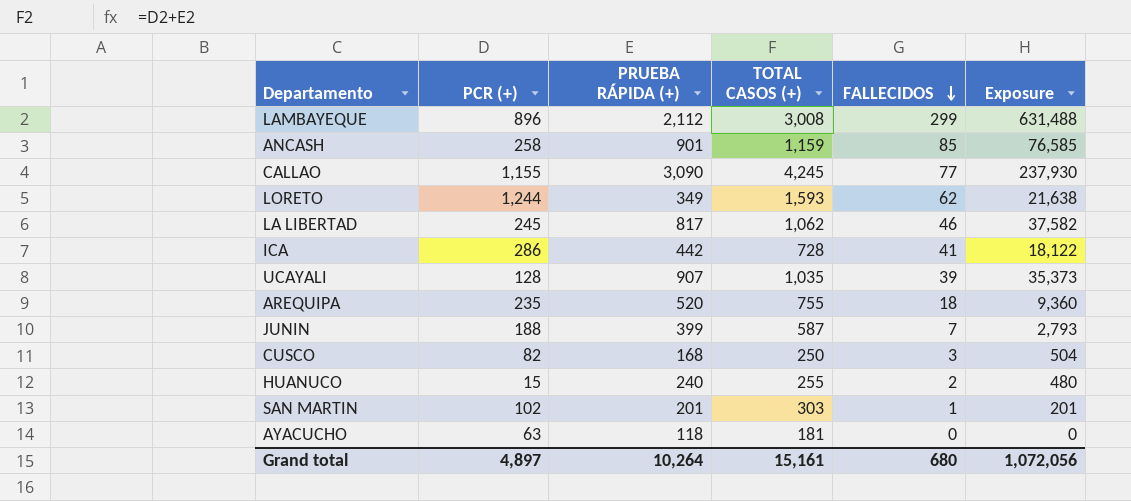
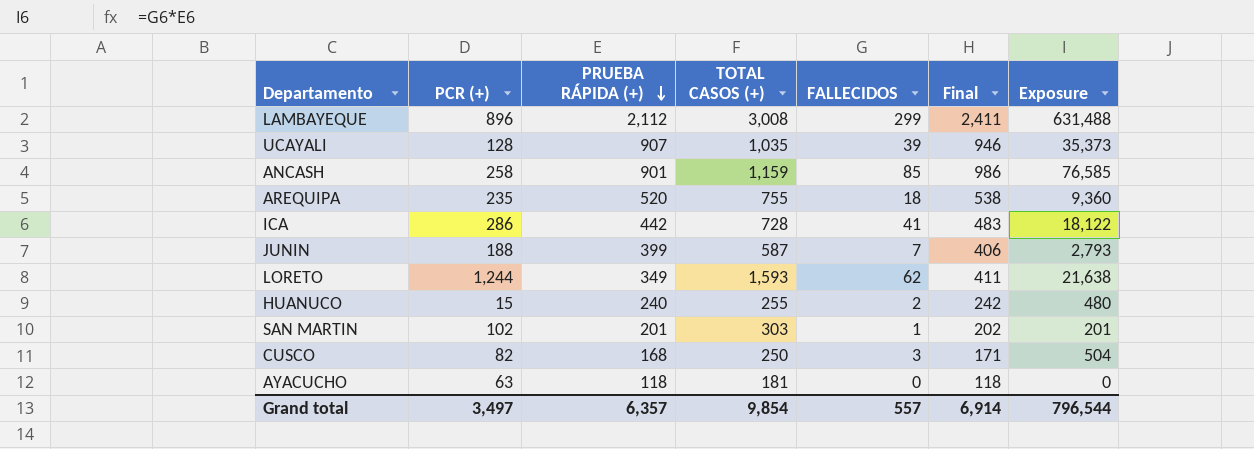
row order: FALLECIDOS descending -> PRUEBA RÁPIDA (+) descending
column Final | formula: none -> [PRUEBA RÁPIDA (+)] + [FALLECIDOS]
row CALLAO: 1,155 | 3,090 | 4,245 | 77 | 237,930 -> none
row LA LIBERTAD: 245 | 817 | 1,062 | 46 | 37,582 -> none
Grand total | PCR (+): 4,897 -> 3,497
Grand total | PRUEBA RÁPIDA (+): 10,264 -> 6,357
Grand total | TOTAL CASOS (+): 15,161 -> 9,854
Grand total | FALLECIDOS: 680 -> 557
Grand total | Exposure: 1,072,056 -> 796,544

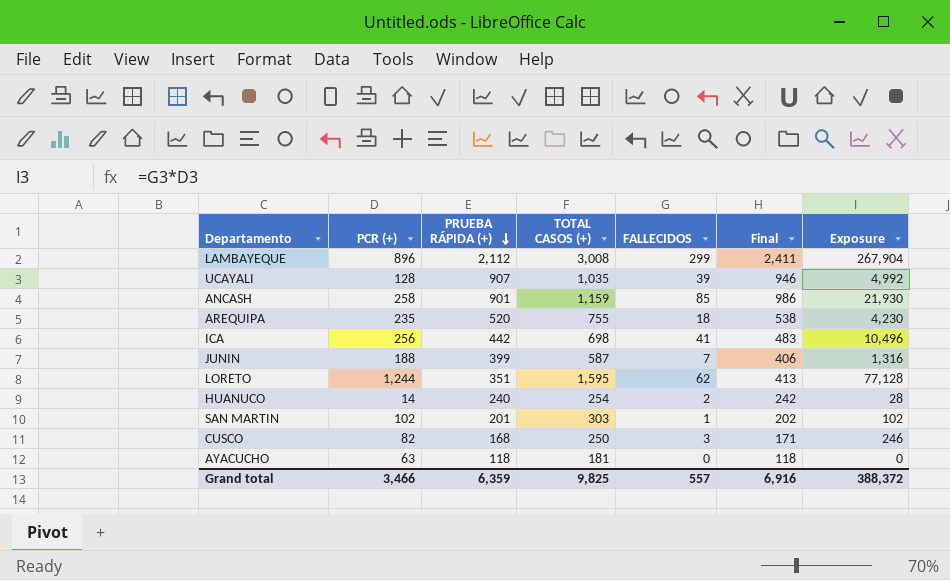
column Exposure | formula: [PRUEBA RÁPIDA (+)] * [FALLECIDOS] -> [PCR (+)] * [FALLECIDOS]
ICA | PCR (+): 286 -> 256
ICA | TOTAL CASOS (+): 728 -> 698
LORETO | PRUEBA RÁPIDA (+): 349 -> 351
LORETO | TOTAL CASOS (+): 1,593 -> 1,595
LORETO | Final: 411 -> 413
HUANUCO | PCR (+): 15 -> 14
HUANUCO | TOTAL CASOS (+): 255 -> 254
Grand total | PCR (+): 3,497 -> 3,466
Grand total | PRUEBA RÁPIDA (+): 6,357 -> 6,359
Grand total | TOTAL CASOS (+): 9,854 -> 9,825
Grand total | Final: 6,914 -> 6,916
Grand total | Exposure: 796,544 -> 388,372

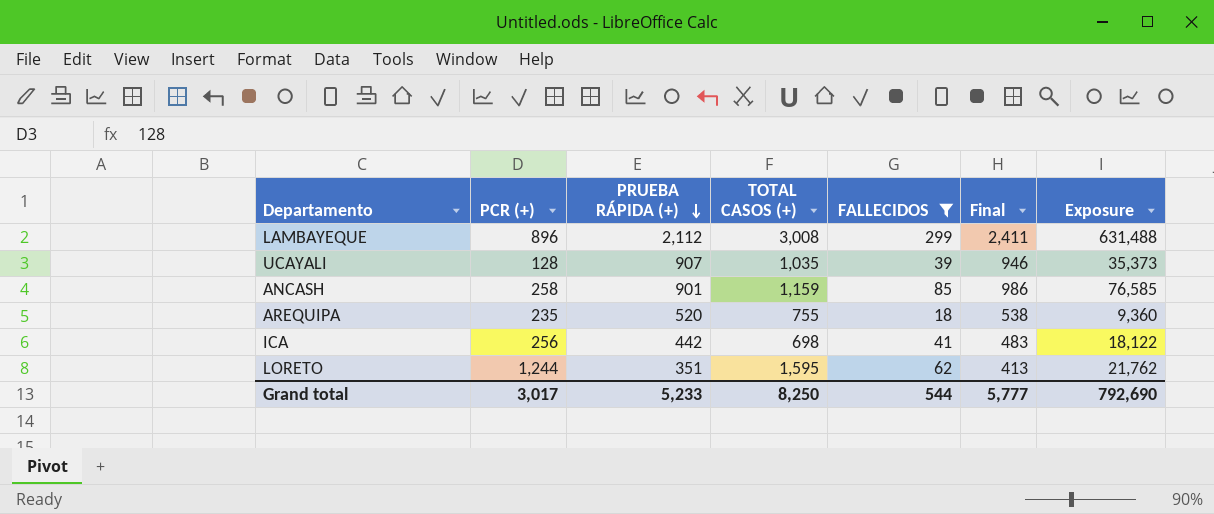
filter: none -> FALLECIDOS >= 18
column Exposure | formula: [PCR (+)] * [FALLECIDOS] -> [PRUEBA RÁPIDA (+)] * [FALLECIDOS]
Grand total | PCR (+): 3,466 -> 3,017
Grand total | PRUEBA RÁPIDA (+): 6,359 -> 5,233
Grand total | TOTAL CASOS (+): 9,825 -> 8,250
Grand total | FALLECIDOS: 557 -> 544
Grand total | Final: 6,916 -> 5,777
Grand total | Exposure: 388,372 -> 792,690

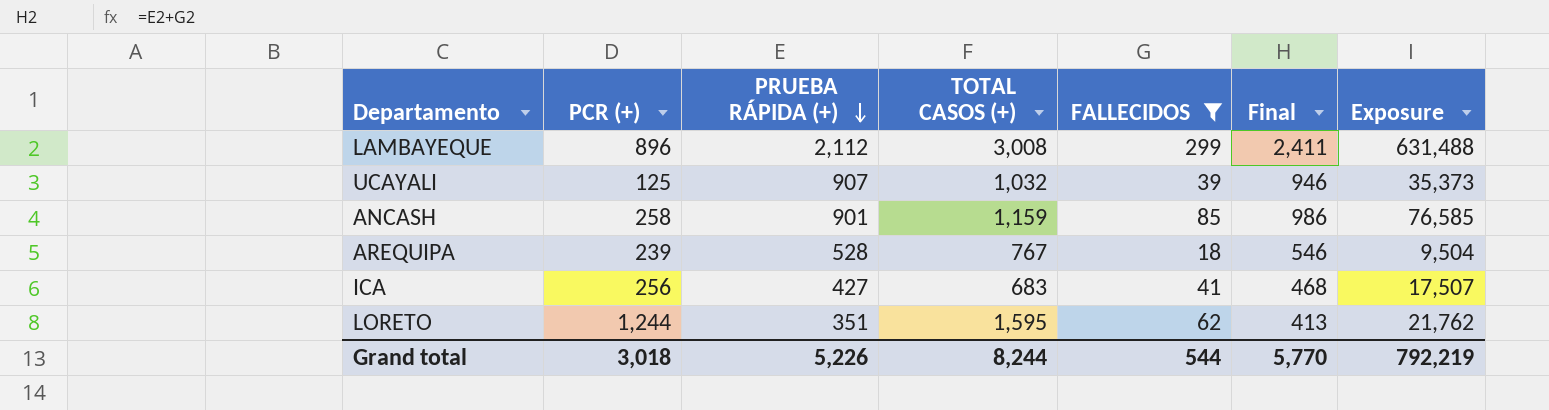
UCAYALI | PCR (+): 128 -> 125
UCAYALI | TOTAL CASOS (+): 1,035 -> 1,032
AREQUIPA | PCR (+): 235 -> 239
AREQUIPA | PRUEBA RÁPIDA (+): 520 -> 528
AREQUIPA | TOTAL CASOS (+): 755 -> 767
AREQUIPA | Final: 538 -> 546
AREQUIPA | Exposure: 9,360 -> 9,504
ICA | PRUEBA RÁPIDA (+): 442 -> 427
ICA | TOTAL CASOS (+): 698 -> 683
ICA | Final: 483 -> 468
ICA | Exposure: 18,122 -> 17,507
Grand total | PCR (+): 3,017 -> 3,018
Grand total | PRUEBA RÁPIDA (+): 5,233 -> 5,226
Grand total | TOTAL CASOS (+): 8,250 -> 8,244
Grand total | Final: 5,777 -> 5,770
Grand total | Exposure: 792,690 -> 792,219

